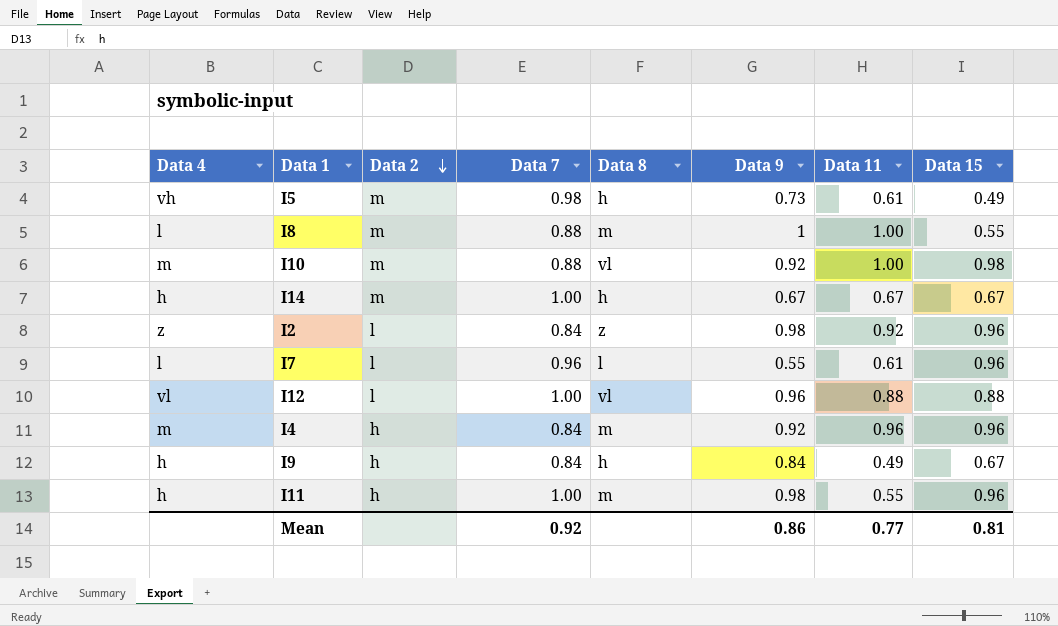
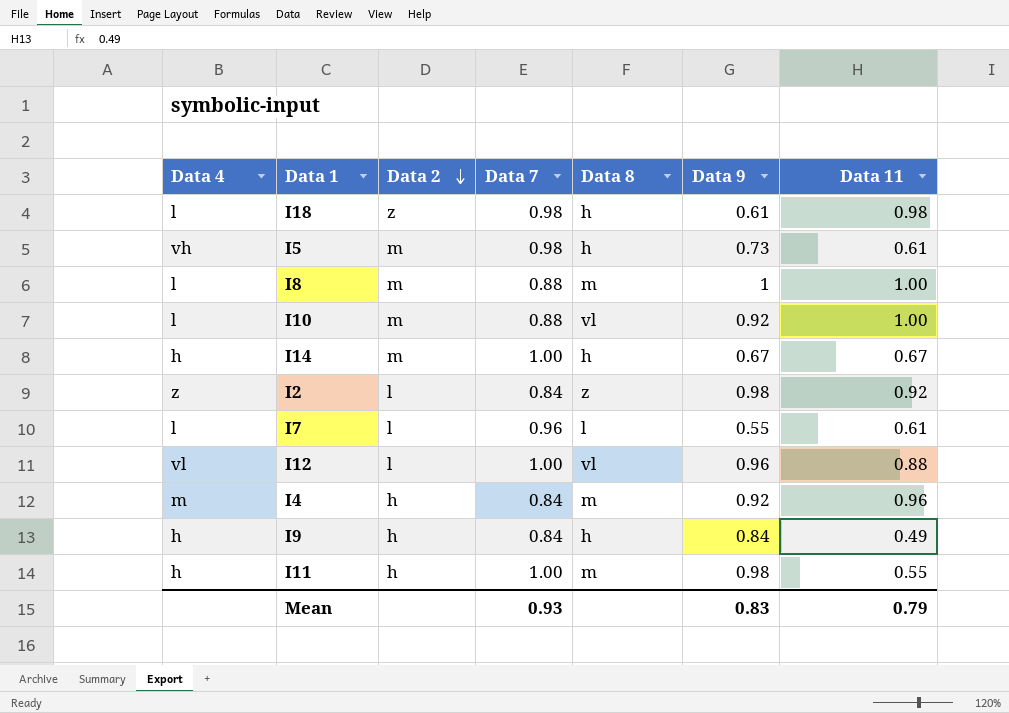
column Data 15 | position: 8 -> none
row I18: none -> l | z | 0.98 | h | 0.61 | 0.98
I10 | Data 4: m -> l
Mean | Data 7: 0.92 -> 0.93
Mean | Data 9: 0.86 -> 0.83
Mean | Data 11: 0.77 -> 0.79

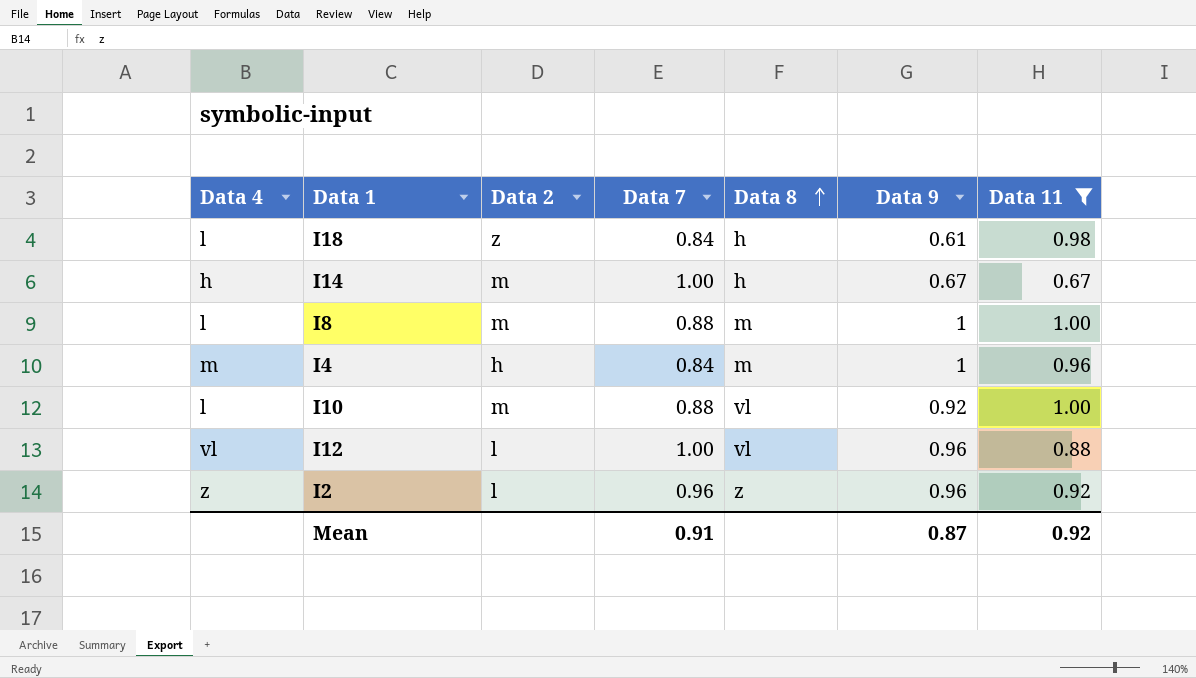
filter: none -> Data 11 >= 0.67
row order: Data 2 descending -> Data 8 ascending
I18 | Data 7: 0.98 -> 0.84
I4 | Data 9: 0.92 -> 1
I2 | Data 7: 0.84 -> 0.96
I2 | Data 9: 0.98 -> 0.96
Mean | Data 7: 0.93 -> 0.91
Mean | Data 9: 0.83 -> 0.87
Mean | Data 11: 0.79 -> 0.92

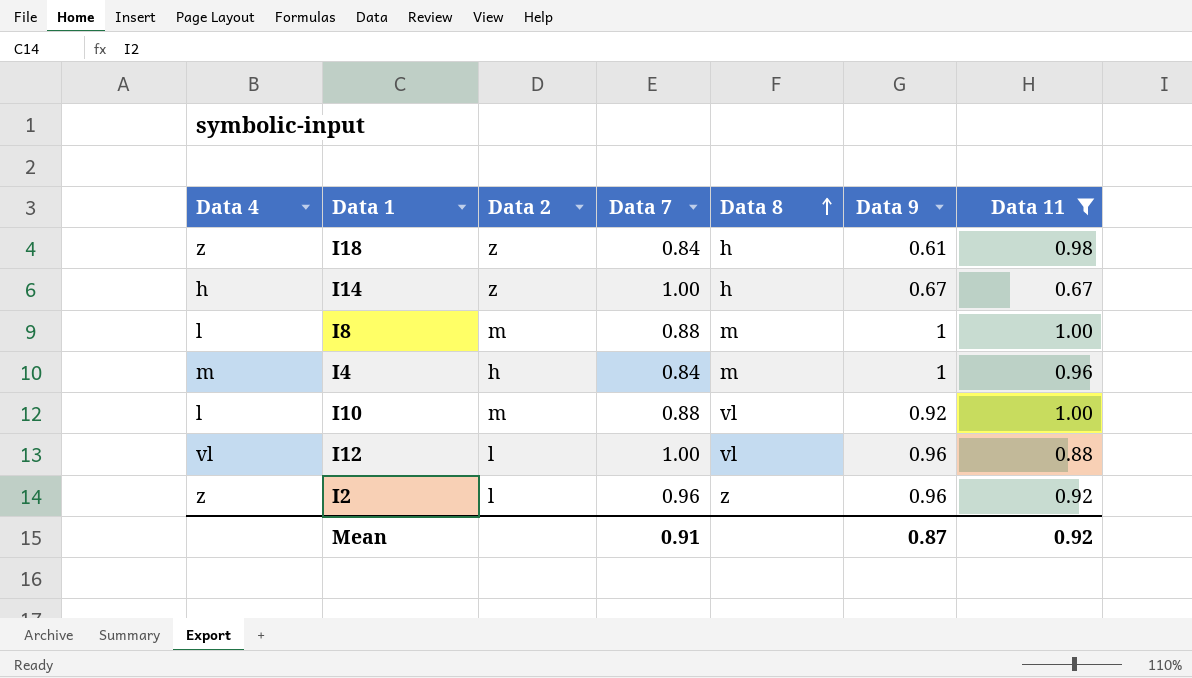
I18 | Data 4: l -> z
I14 | Data 2: m -> z

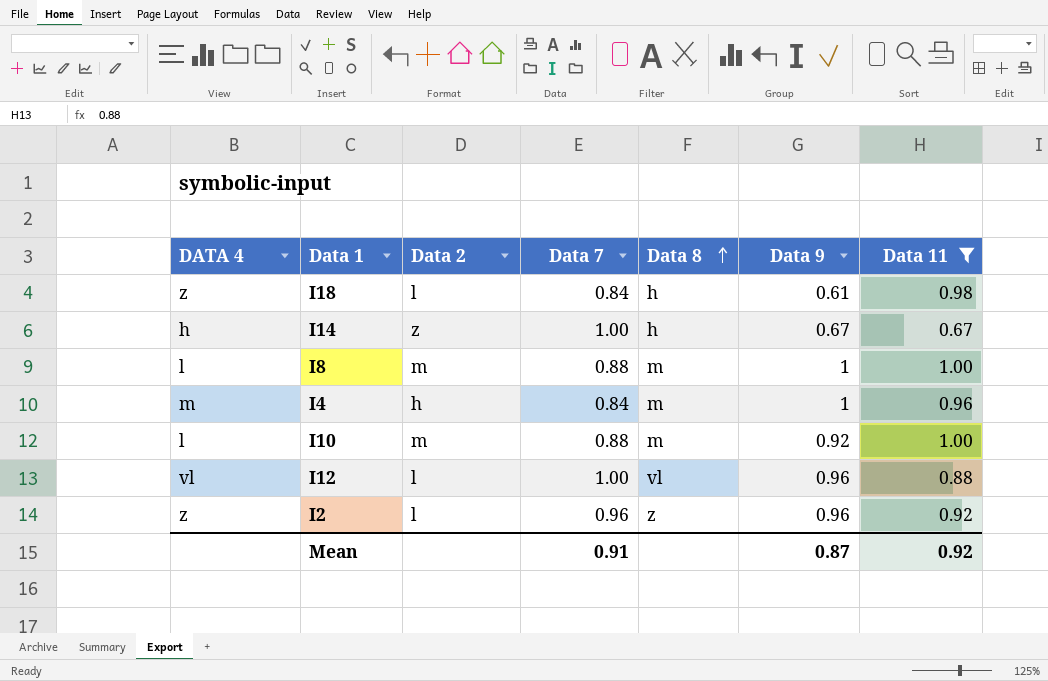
column name: Data 4 -> DATA 4
I18 | Data 2: z -> l
I10 | Data 8: vl -> m

